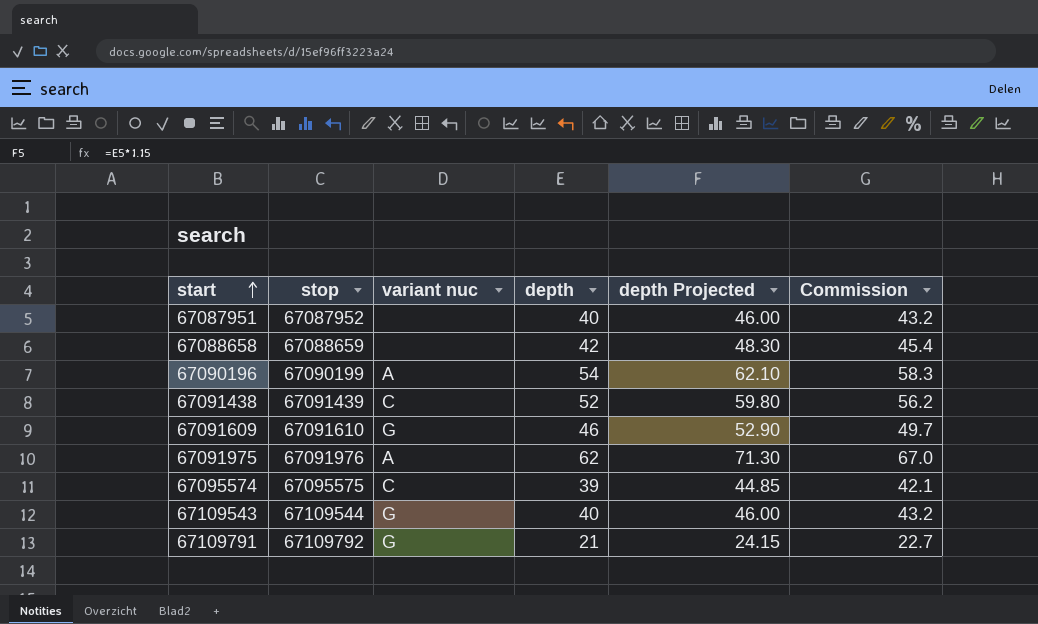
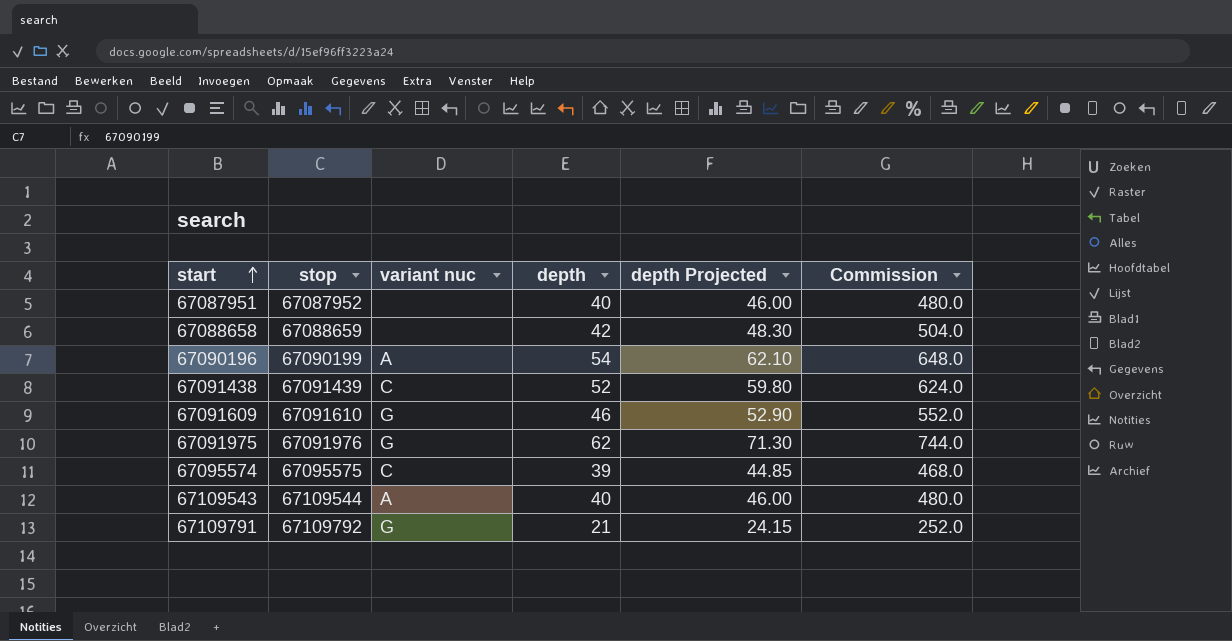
column Commission | formula: [depth] * 1.08 -> [depth] * 12
67091975 | variant nuc: A -> G
67109543 | variant nuc: G -> A

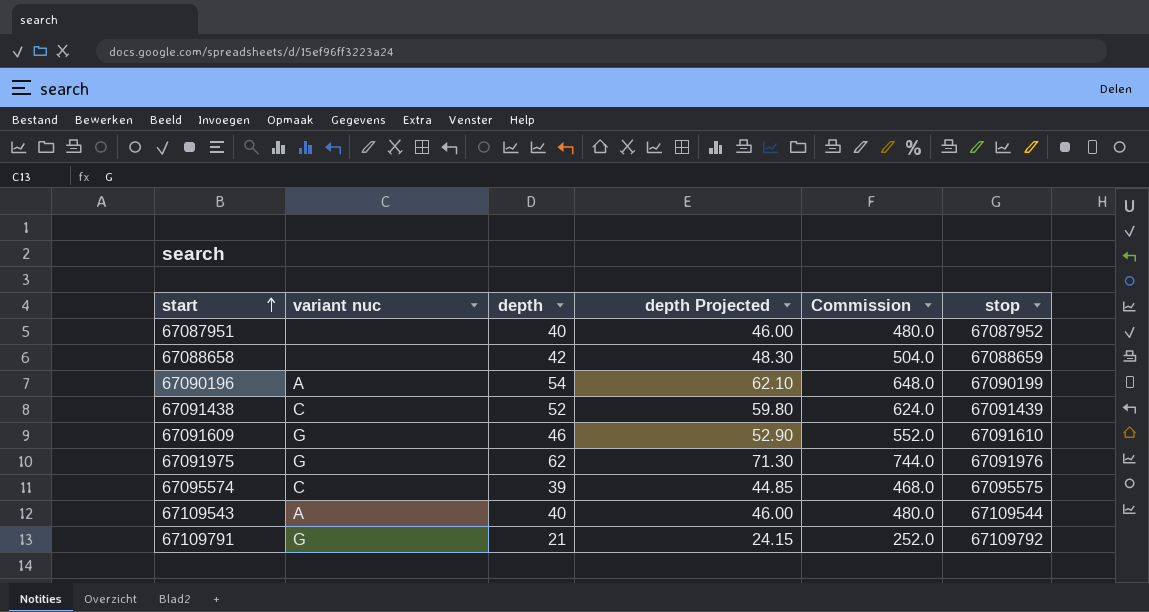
column stop | position: 2 -> 6

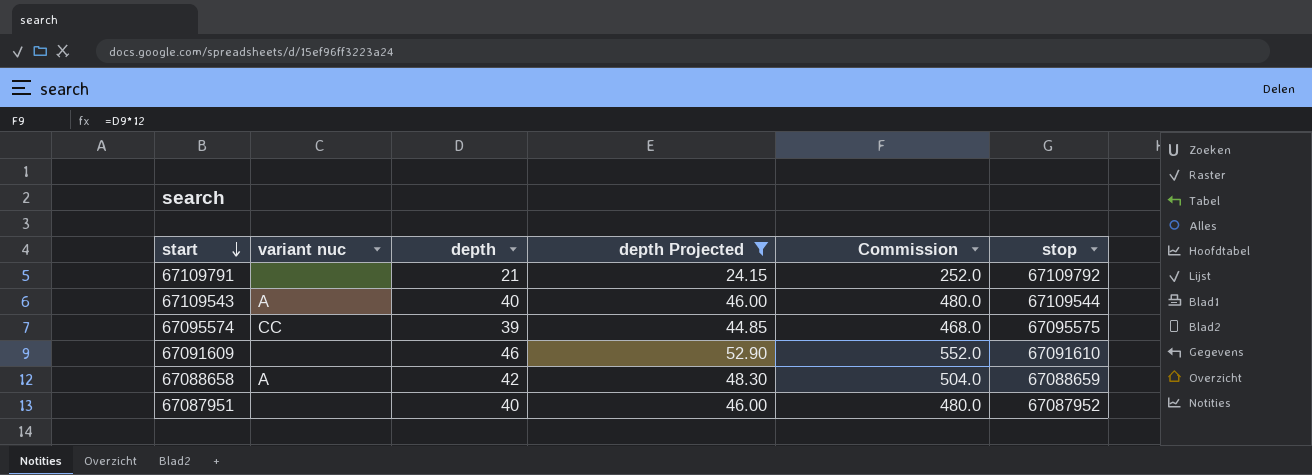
filter: none -> depth Projected <= 52.90
row order: start ascending -> start descending
67109791 | variant nuc: G -> none
67095574 | variant nuc: C -> CC
67091609 | variant nuc: G -> none
67088658 | variant nuc: none -> A

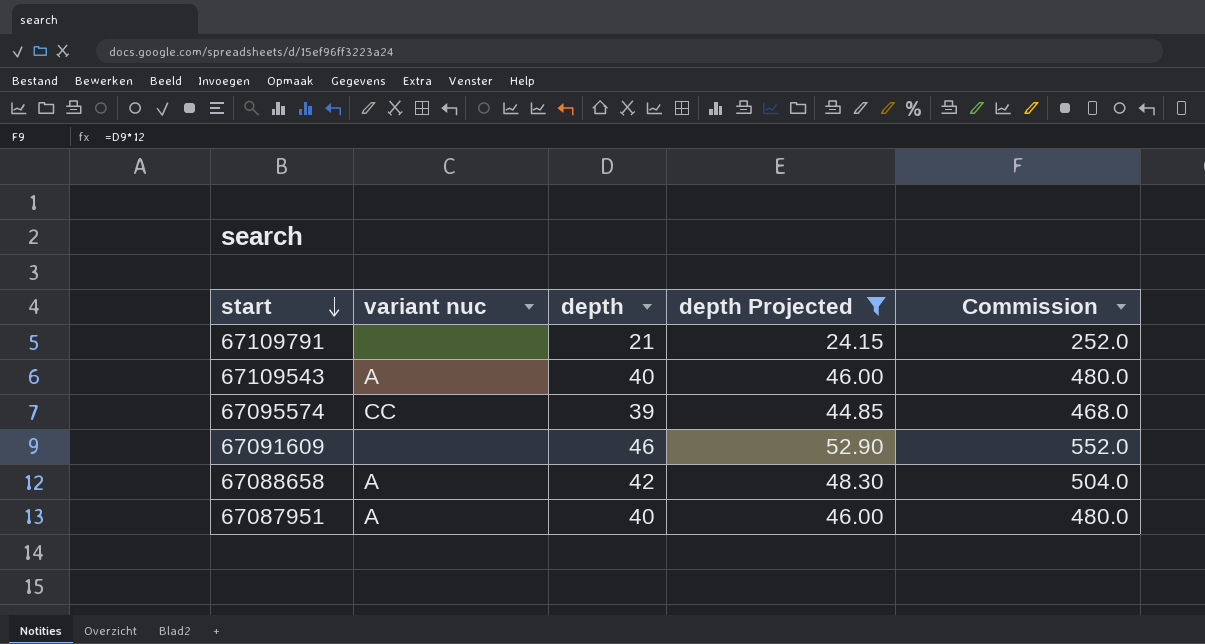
column stop | position: 6 -> none
67087951 | variant nuc: none -> A

